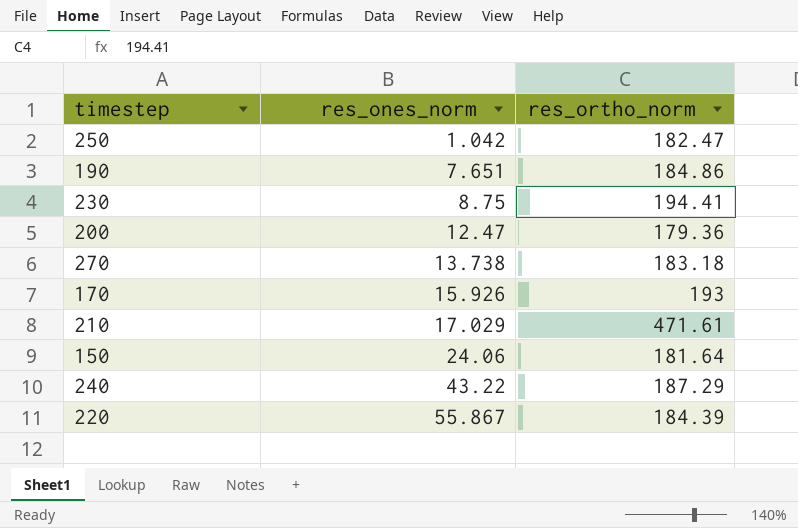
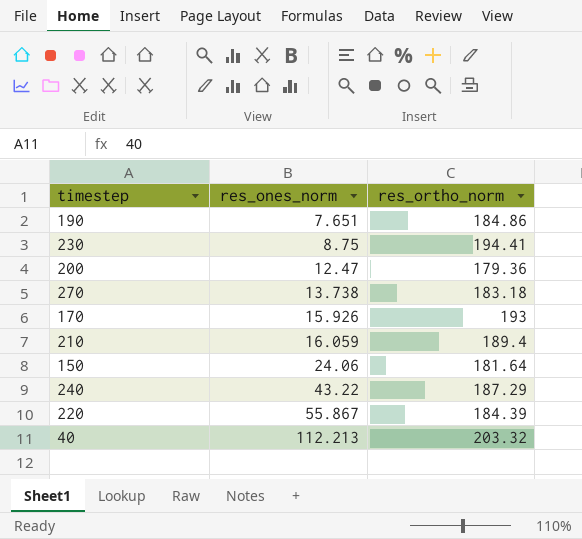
row 250: 1.042 | 182.47 -> none
210 | res_ones_norm: 17.029 -> 16.059
210 | res_ortho_norm: 471.61 -> 189.4
row 40: none -> 112.213 | 203.32

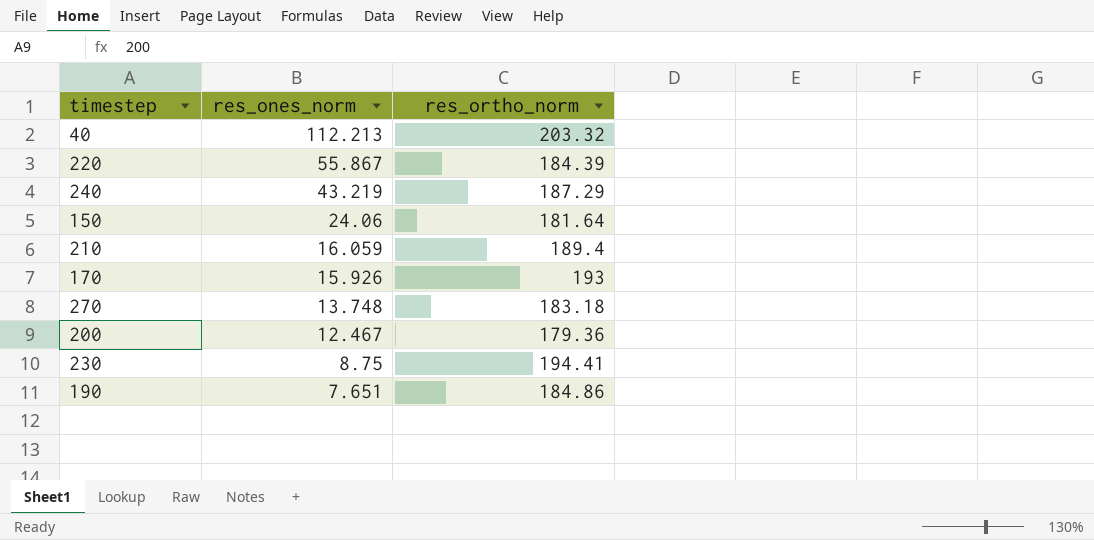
row order: res_ones_norm ascending -> res_ones_norm descending
240 | res_ones_norm: 43.22 -> 43.219
270 | res_ones_norm: 13.738 -> 13.748
200 | res_ones_norm: 12.47 -> 12.467

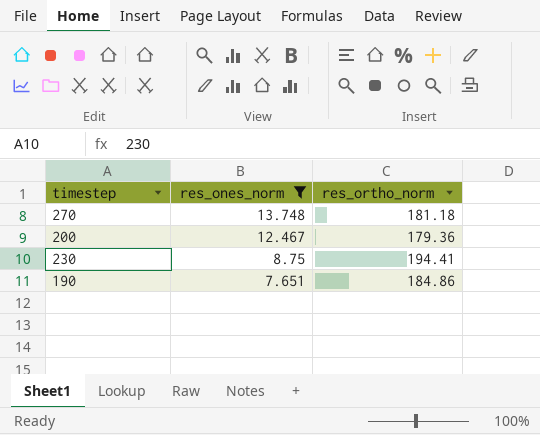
filter: none -> res_ones_norm <= 13.748
270 | res_ortho_norm: 183.18 -> 181.18

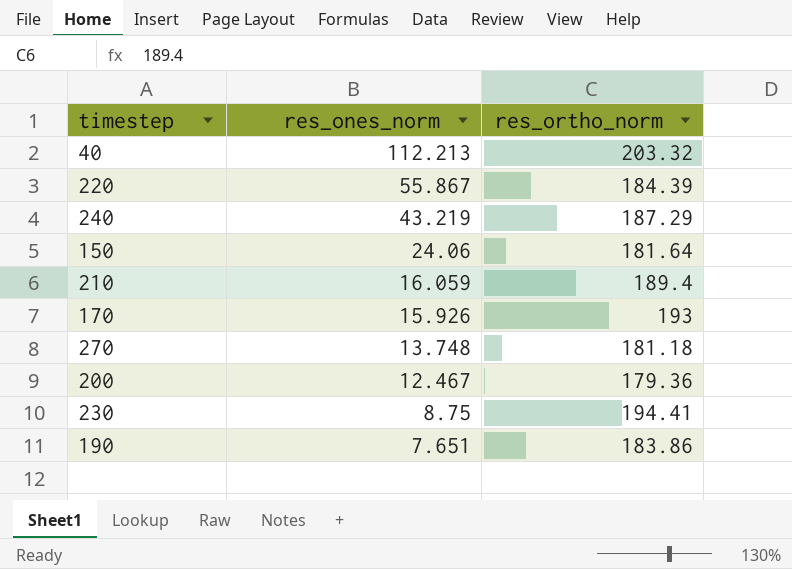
filter: res_ones_norm <= 13.748 -> none
190 | res_ortho_norm: 184.86 -> 183.86

